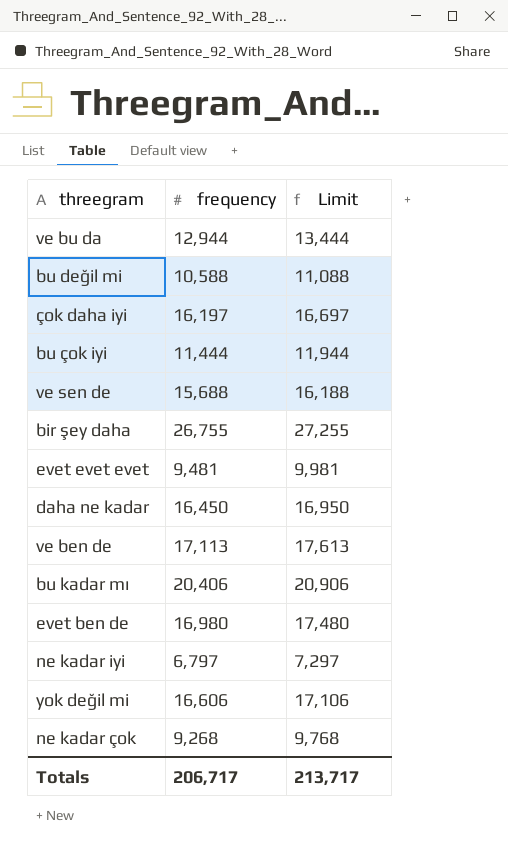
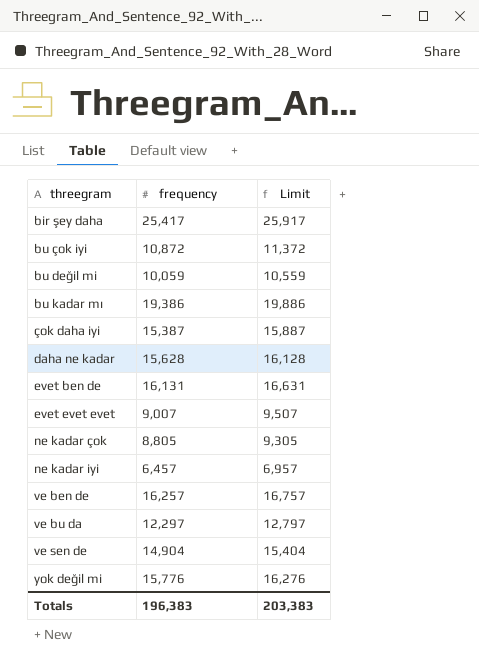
row order: none -> threegram ascending
bir şey daha | frequency: 26,755 -> 25,417
bir şey daha | Limit: 27,255 -> 25,917
bu çok iyi | frequency: 11,444 -> 10,872
bu çok iyi | Limit: 11,944 -> 11,372
bu değil mi | frequency: 10,588 -> 10,059
bu değil mi | Limit: 11,088 -> 10,559
bu kadar mı | frequency: 20,406 -> 19,386
bu kadar mı | Limit: 20,906 -> 19,886
çok daha iyi | frequency: 16,197 -> 15,387
çok daha iyi | Limit: 16,697 -> 15,887
daha ne kadar | frequency: 16,450 -> 15,628
daha ne kadar | Limit: 16,950 -> 16,128
evet ben de | frequency: 16,980 -> 16,131
evet ben de | Limit: 17,480 -> 16,631
evet evet evet | frequency: 9,481 -> 9,007
evet evet evet | Limit: 9,981 -> 9,507
ne kadar çok | frequency: 9,268 -> 8,805
ne kadar çok | Limit: 9,768 -> 9,305
ne kadar iyi | frequency: 6,797 -> 6,457
ne kadar iyi | Limit: 7,297 -> 6,957
ve ben de | frequency: 17,113 -> 16,257
ve ben de | Limit: 17,613 -> 16,757
ve bu da | frequency: 12,944 -> 12,297
ve bu da | Limit: 13,444 -> 12,797
ve sen de | frequency: 15,688 -> 14,904
ve sen de | Limit: 16,188 -> 15,404
yok değil mi | frequency: 16,606 -> 15,776
yok değil mi | Limit: 17,106 -> 16,276
Totals | frequency: 206,717 -> 196,383
Totals | Limit: 213,717 -> 203,383

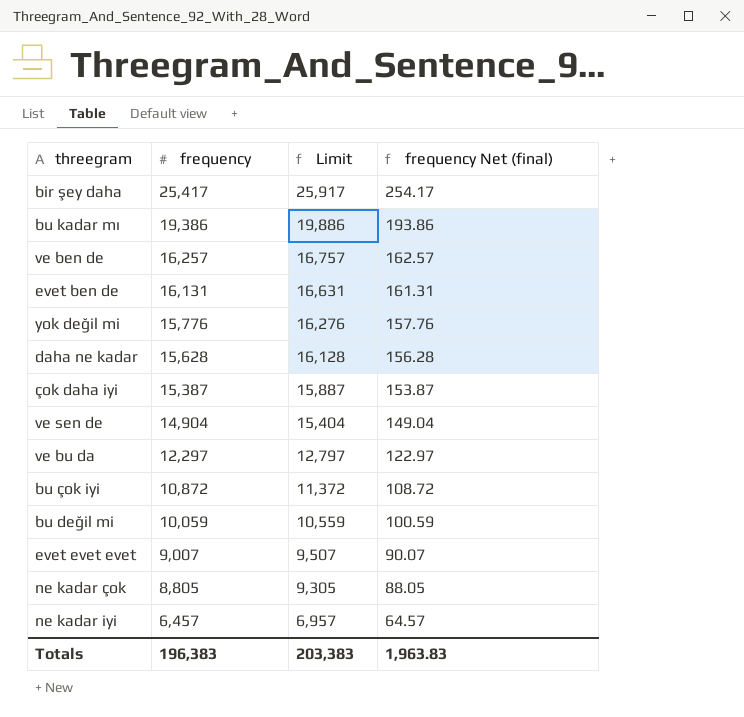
row order: threegram ascending -> frequency descending
column frequency Net (final) | formula: none -> [frequency] * 0.01

